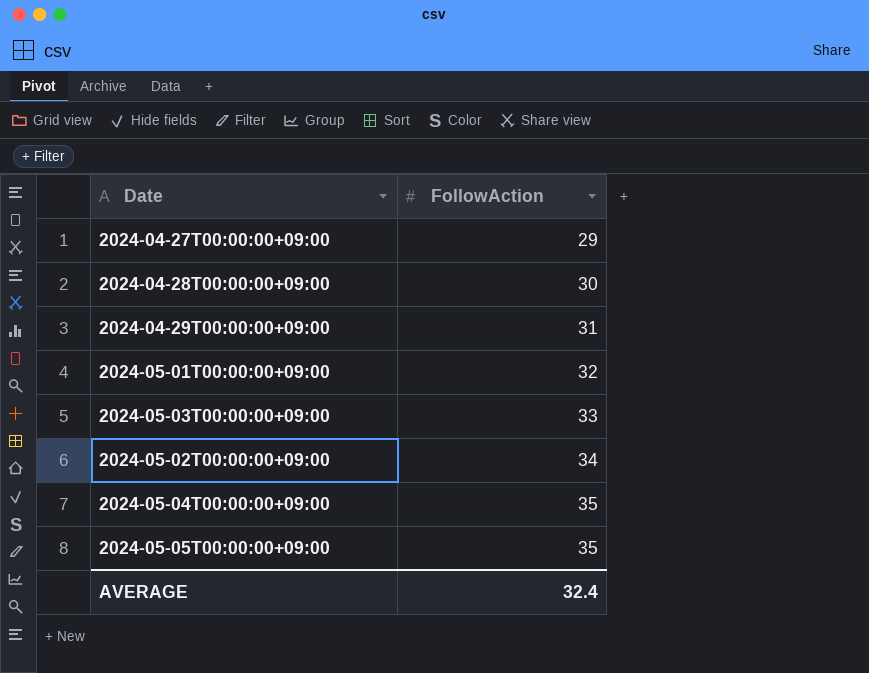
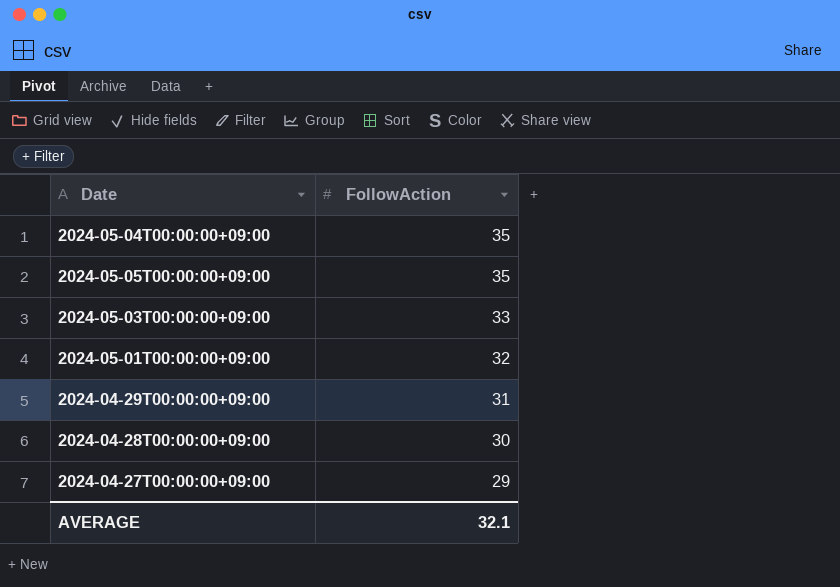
row order: FollowAction ascending -> FollowAction descending
row 2024-05-02T00:00:00+09:00: 34 -> none
AVERAGE | FollowAction: 32.4 -> 32.1

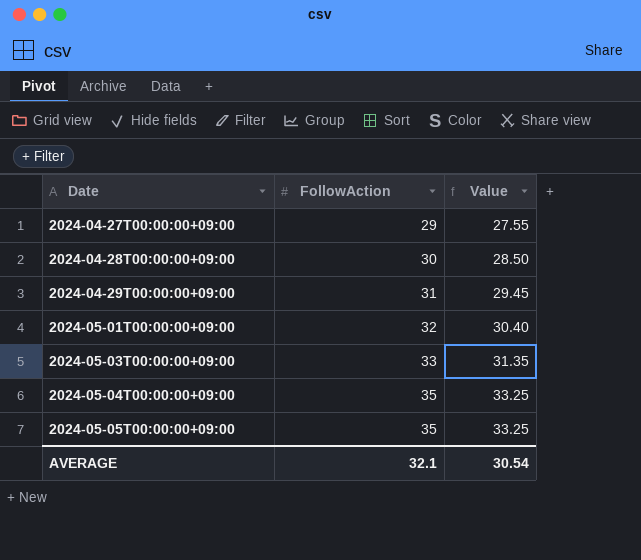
row order: FollowAction descending -> Date ascending
column Value | formula: none -> [FollowAction] * 0.95

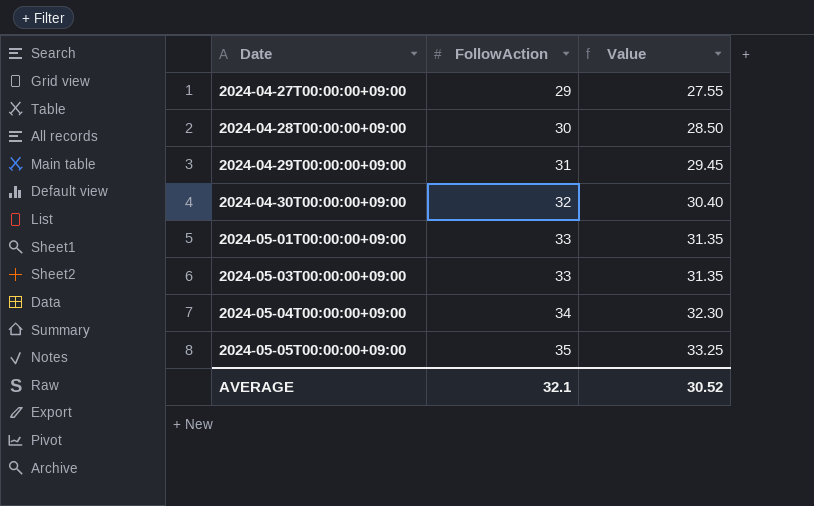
row 2024-04-30T00:00:00+09:00: none -> 32 | 30.40
2024-05-01T00:00:00+09:00 | FollowAction: 32 -> 33
2024-05-01T00:00:00+09:00 | Value: 30.40 -> 31.35
2024-05-04T00:00:00+09:00 | FollowAction: 35 -> 34
2024-05-04T00:00:00+09:00 | Value: 33.25 -> 32.30
AVERAGE | Value: 30.54 -> 30.52

